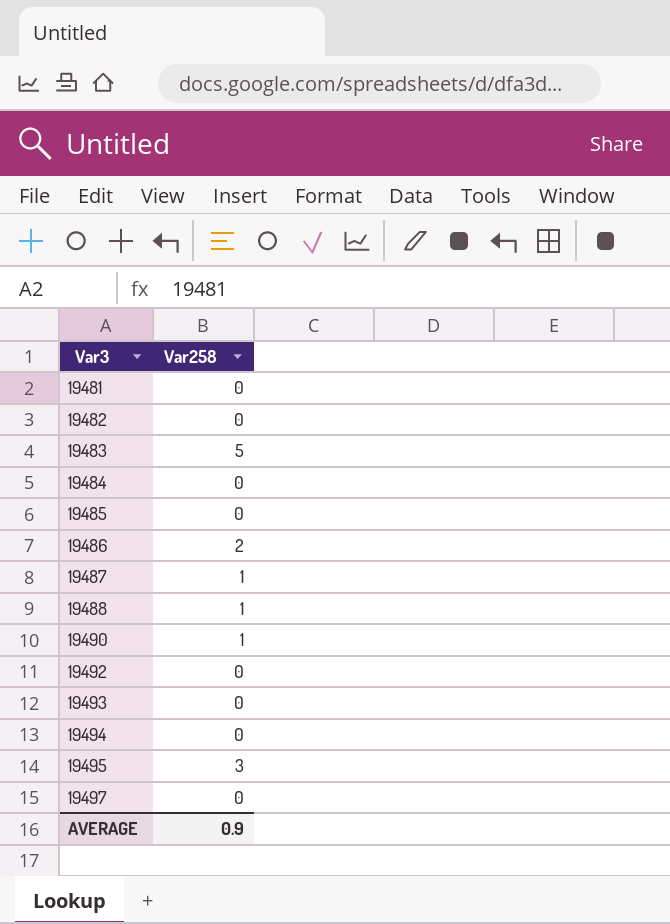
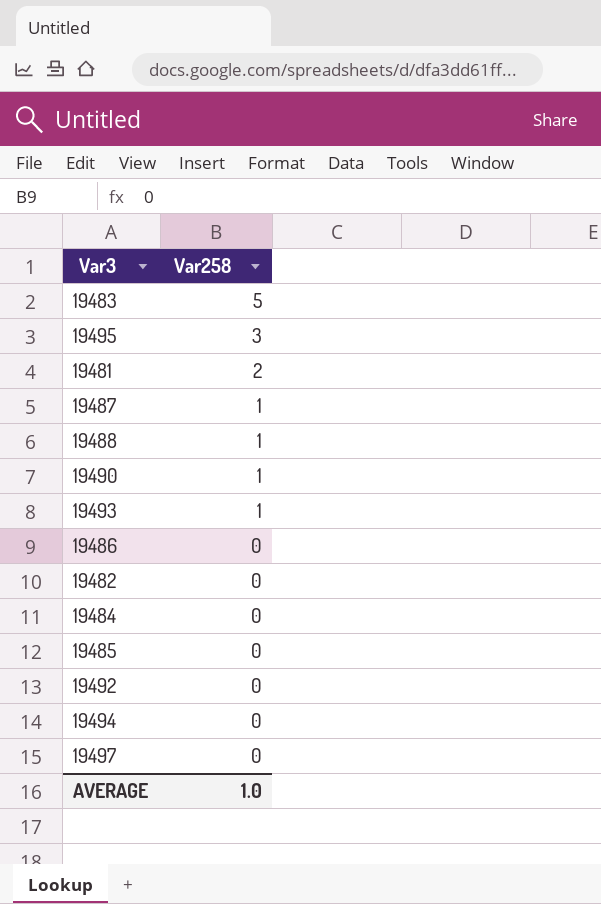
row order: Var3 ascending -> Var258 descending
19481 | Var258: 0 -> 2
19493 | Var258: 0 -> 1
19486 | Var258: 2 -> 0
AVERAGE | Var258: 0.9 -> 1.0

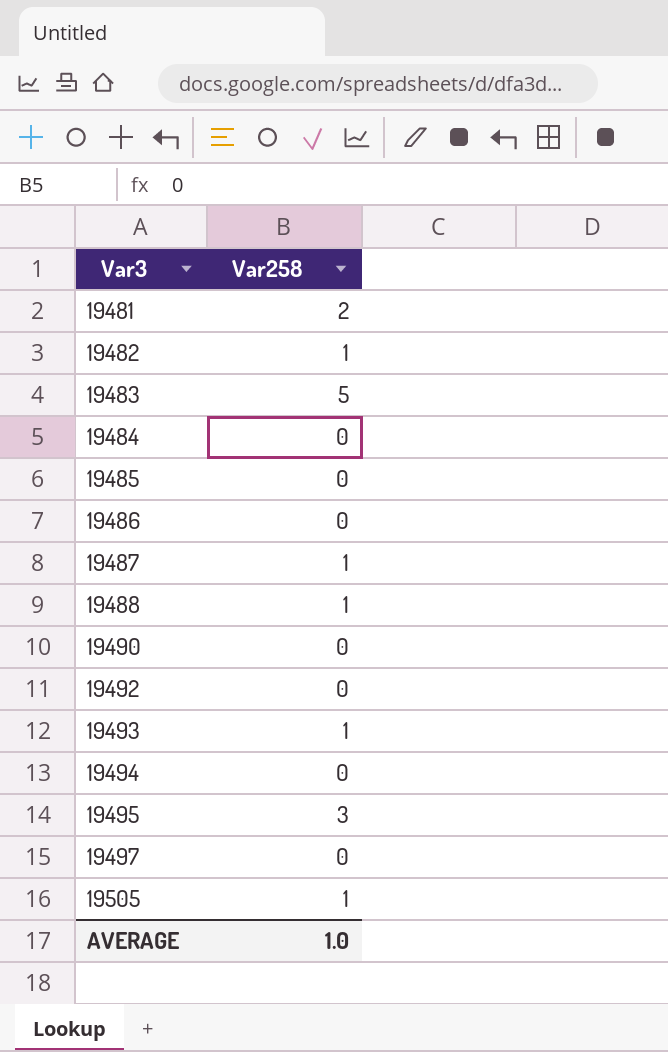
row order: Var258 descending -> Var3 ascending
19482 | Var258: 0 -> 1
19490 | Var258: 1 -> 0
row 19505: none -> 1

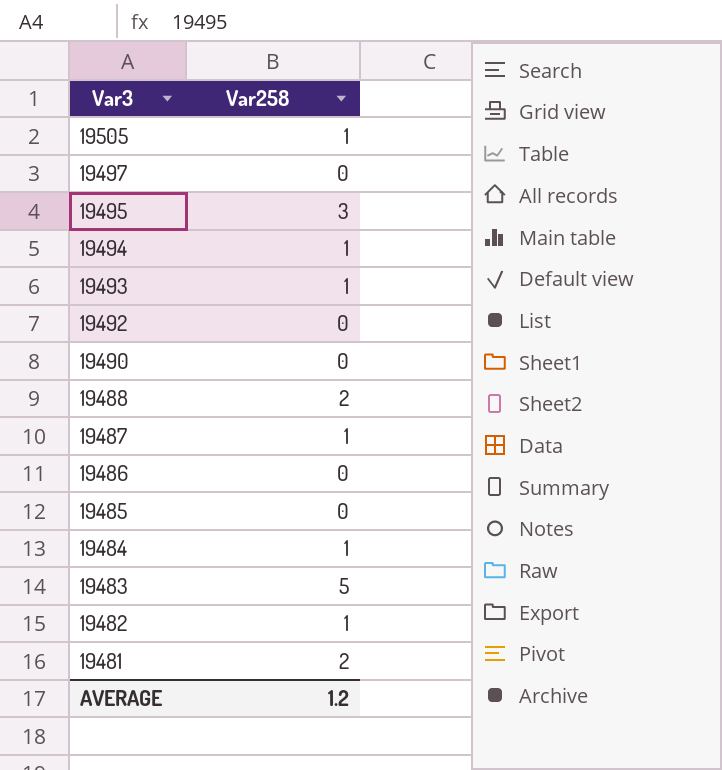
row order: Var3 ascending -> Var3 descending
19494 | Var258: 0 -> 1
19488 | Var258: 1 -> 2
19484 | Var258: 0 -> 1
AVERAGE | Var258: 1.0 -> 1.2

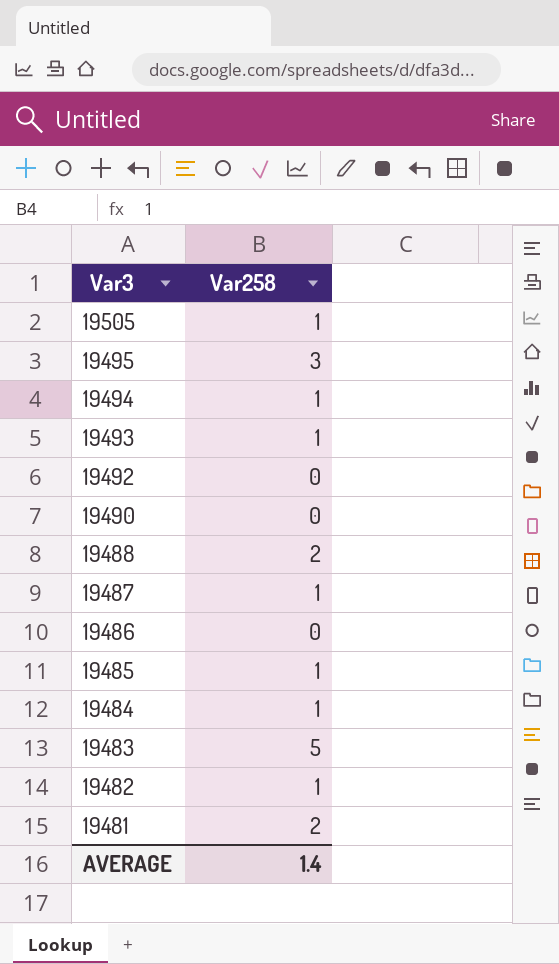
row 19497: 0 -> none
19485 | Var258: 0 -> 1
AVERAGE | Var258: 1.2 -> 1.4

